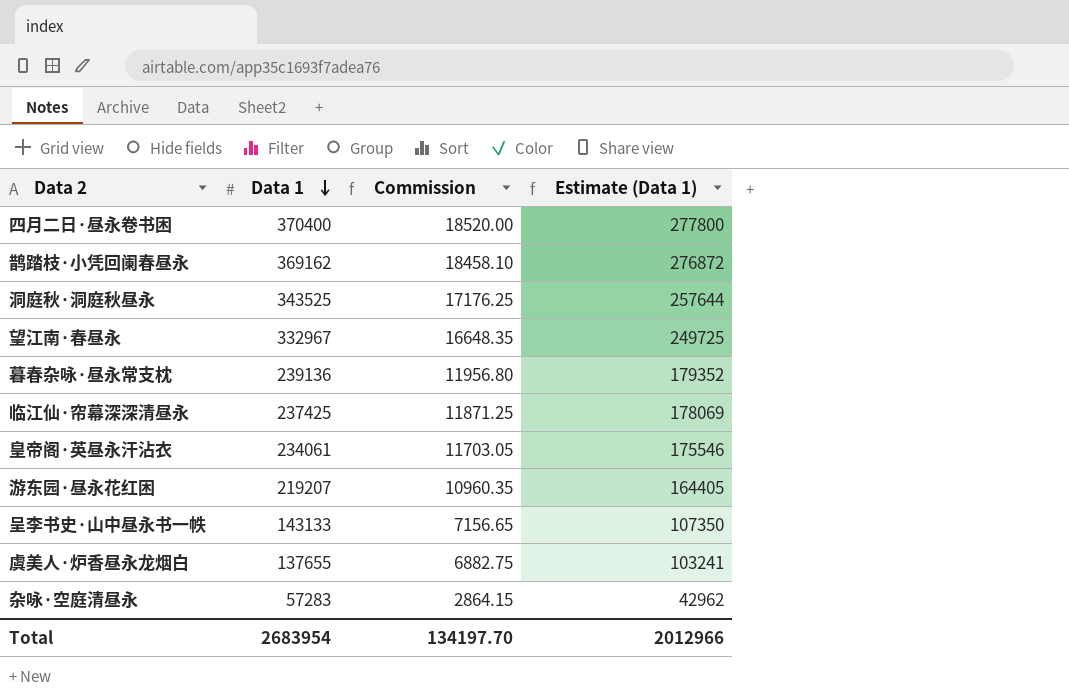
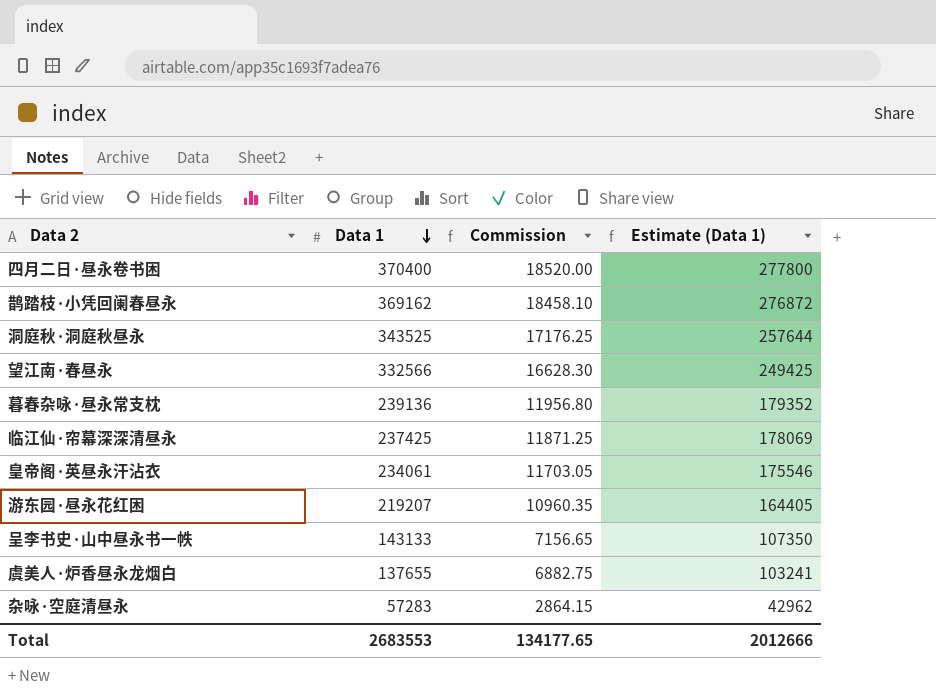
望江南·春昼永 | Data 1: 332967 -> 332566
望江南·春昼永 | Commission: 16648.35 -> 16628.30
望江南·春昼永 | Estimate (Data 1): 249725 -> 249425
Total | Data 1: 2683954 -> 2683553
Total | Commission: 134197.70 -> 134177.65
Total | Estimate (Data 1): 2012966 -> 2012666

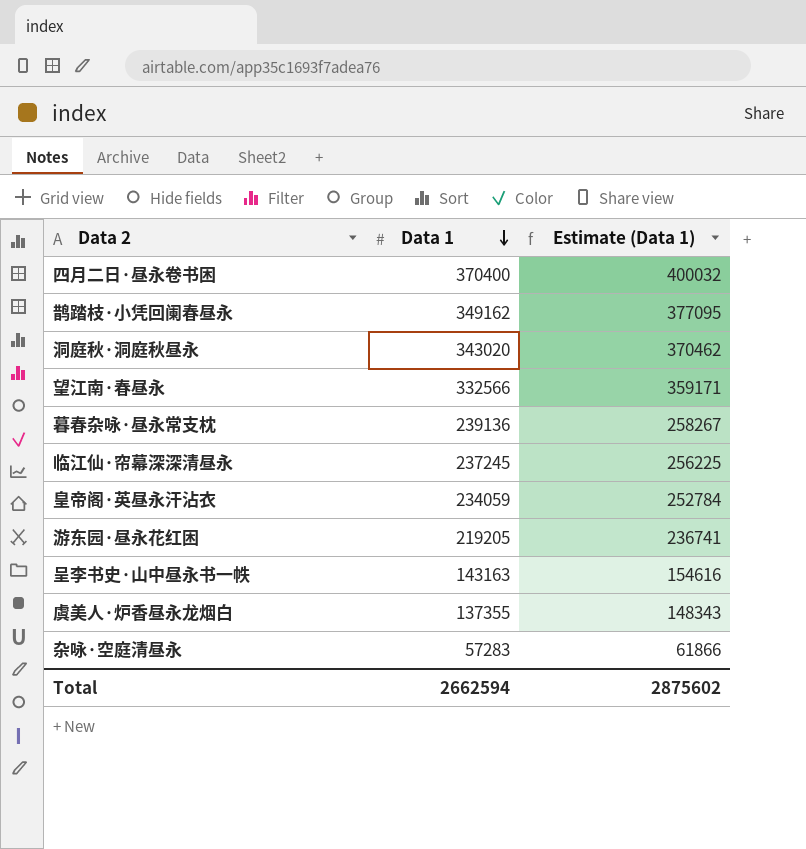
column Commission | formula: [Data 1] * 0.05 -> none
column Estimate (Data 1) | formula: [Data 1] * 0.75 -> [Data 1] * 1.08
鹊踏枝·小凭回阑春昼永 | Data 1: 369162 -> 349162
洞庭秋·洞庭秋昼永 | Data 1: 343525 -> 343020
临江仙·帘幕深深清昼永 | Data 1: 237425 -> 237245
皇帝阁·英昼永汗沾衣 | Data 1: 234061 -> 234059
游东园·昼永花红困 | Data 1: 219207 -> 219205
呈李书史·山中昼永书一帙 | Data 1: 143133 -> 143163
虞美人·炉香昼永龙烟白 | Data 1: 137655 -> 137355
Total | Data 1: 2683553 -> 2662594
Total | Estimate (Data 1): 2012666 -> 2875602

